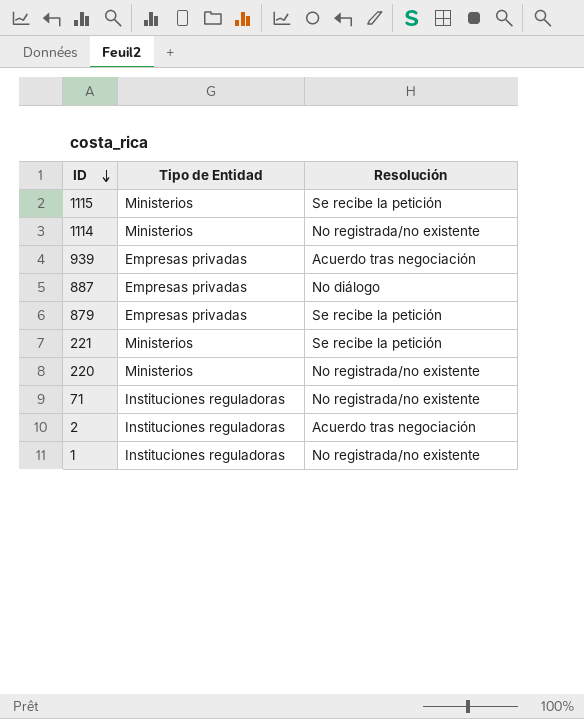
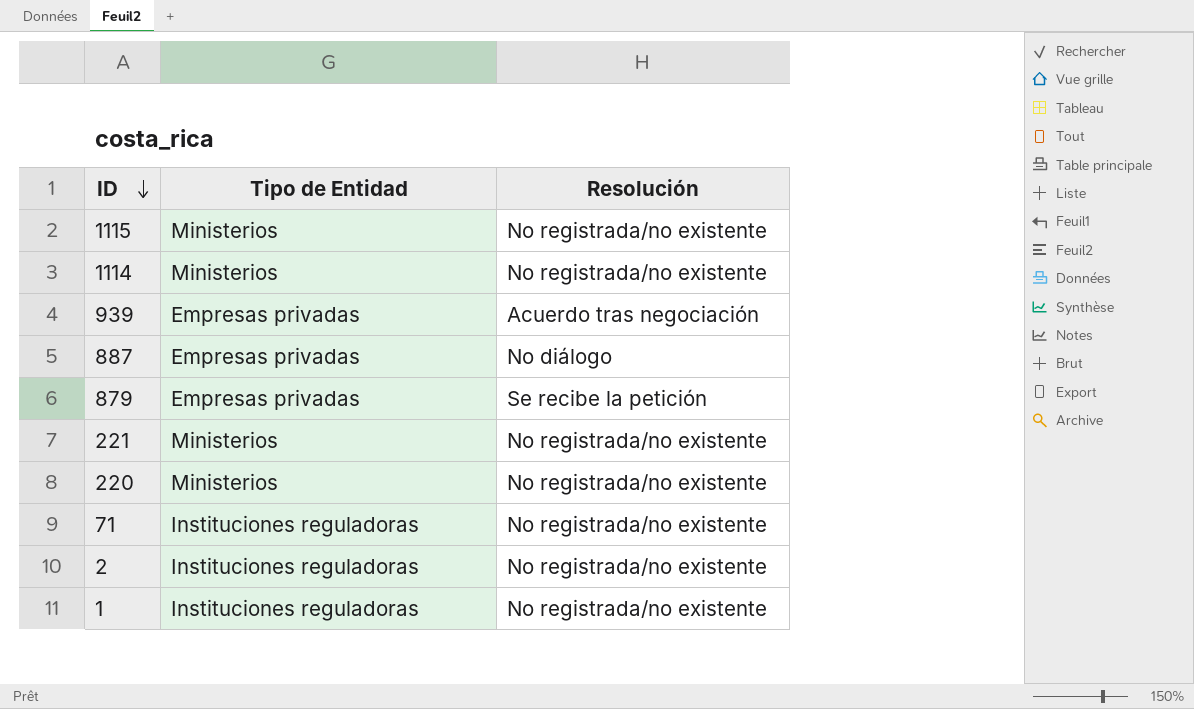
1115 | Resolución: Se recibe la petición -> No registrada/no existente
221 | Resolución: Se recibe la petición -> No registrada/no existente
2 | Resolución: Acuerdo tras negociación -> No registrada/no existente

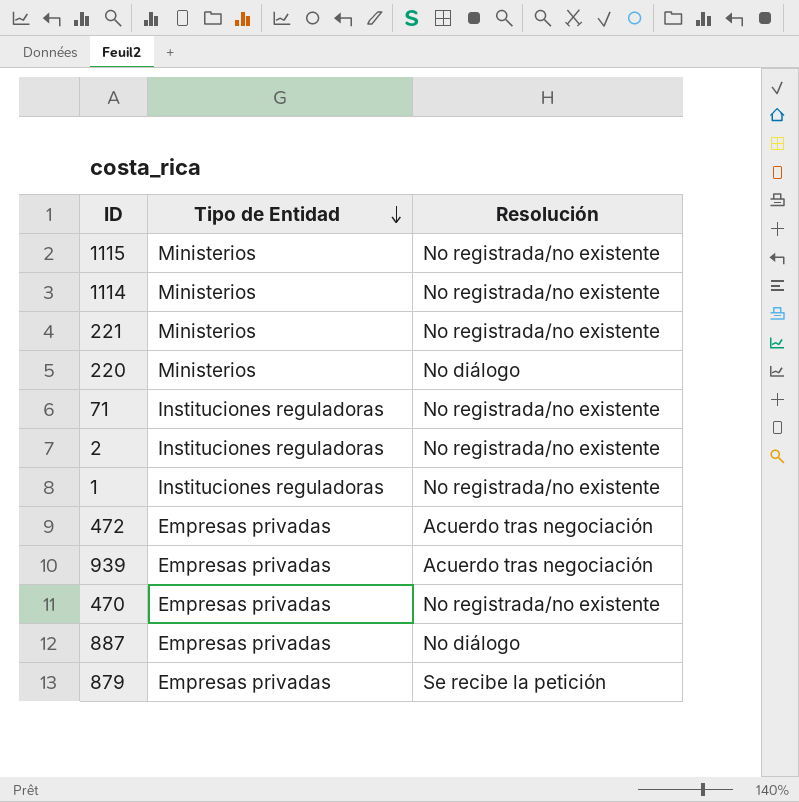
row order: ID descending -> Tipo de Entidad descending
220 | Resolución: No registrada/no existente -> No diálogo
row 472: none -> Empresas privadas | Acuerdo tras negociación
row 470: none -> Empresas privadas | No registrada/no existente

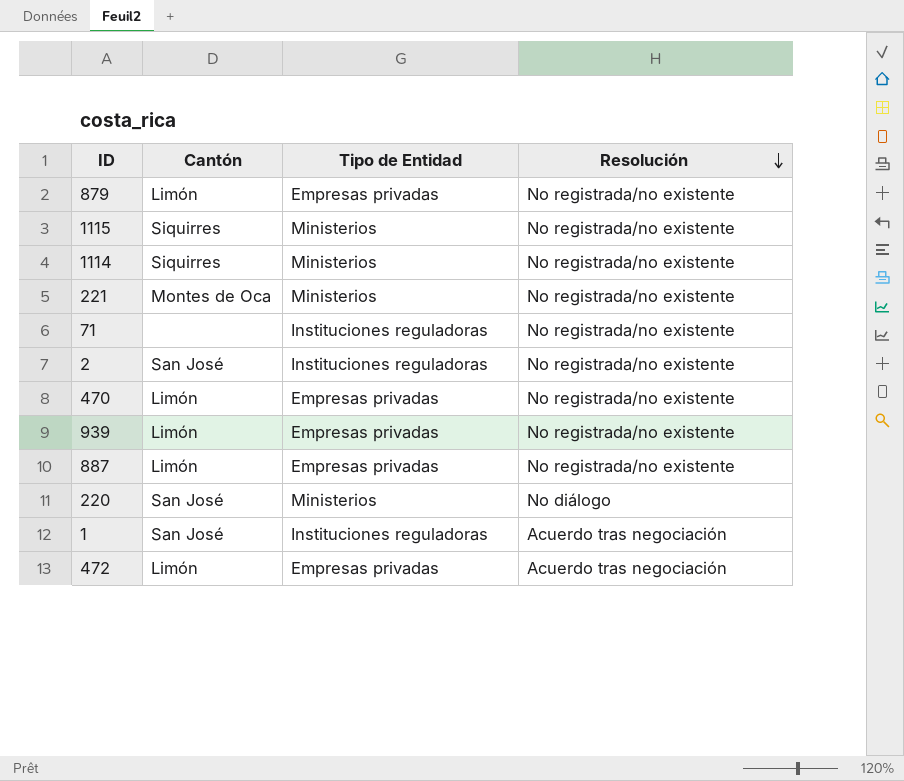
row order: Tipo de Entidad descending -> Resolución descending
column Cantón | position: none -> 2
879 | Resolución: Se recibe la petición -> No registrada/no existente
939 | Resolución: Acuerdo tras negociación -> No registrada/no existente
887 | Resolución: No diálogo -> No registrada/no existente
1 | Resolución: No registrada/no existente -> Acuerdo tras negociación

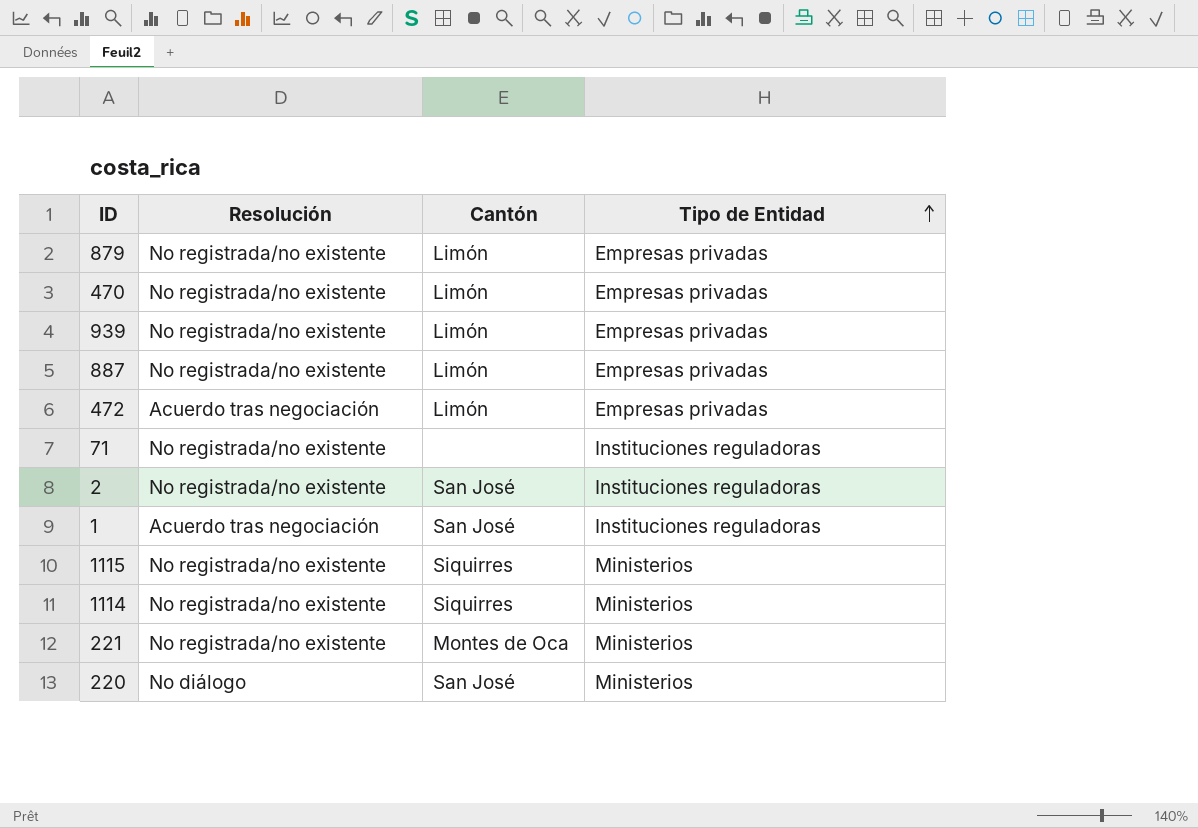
row order: Resolución descending -> Tipo de Entidad ascending
column Resolución | position: 4 -> 2

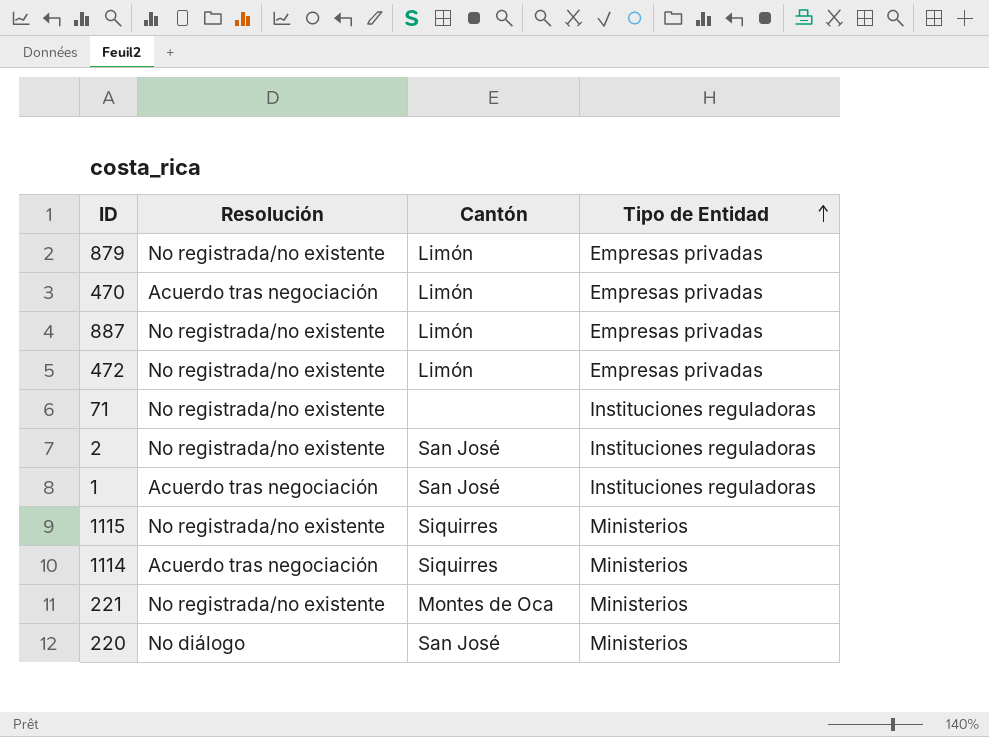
row 939: No registrada/no existente | Limón | Empresas privadas -> none
470 | Resolución: No registrada/no existente -> Acuerdo tras negociación
472 | Resolución: Acuerdo tras negociación -> No registrada/no existente
1114 | Resolución: No registrada/no existente -> Acuerdo tras negociación

